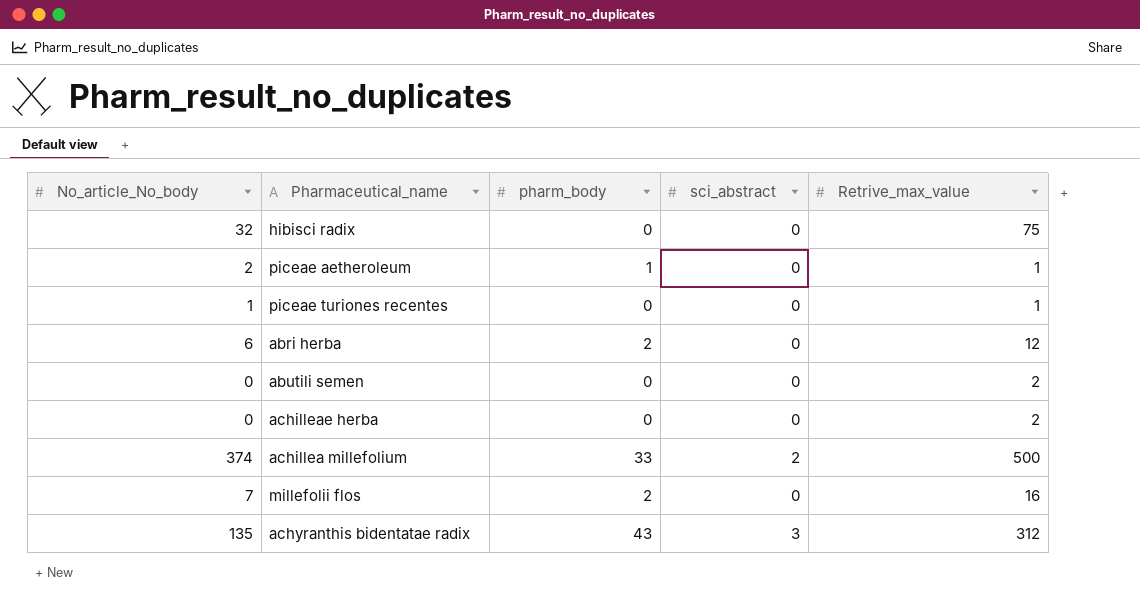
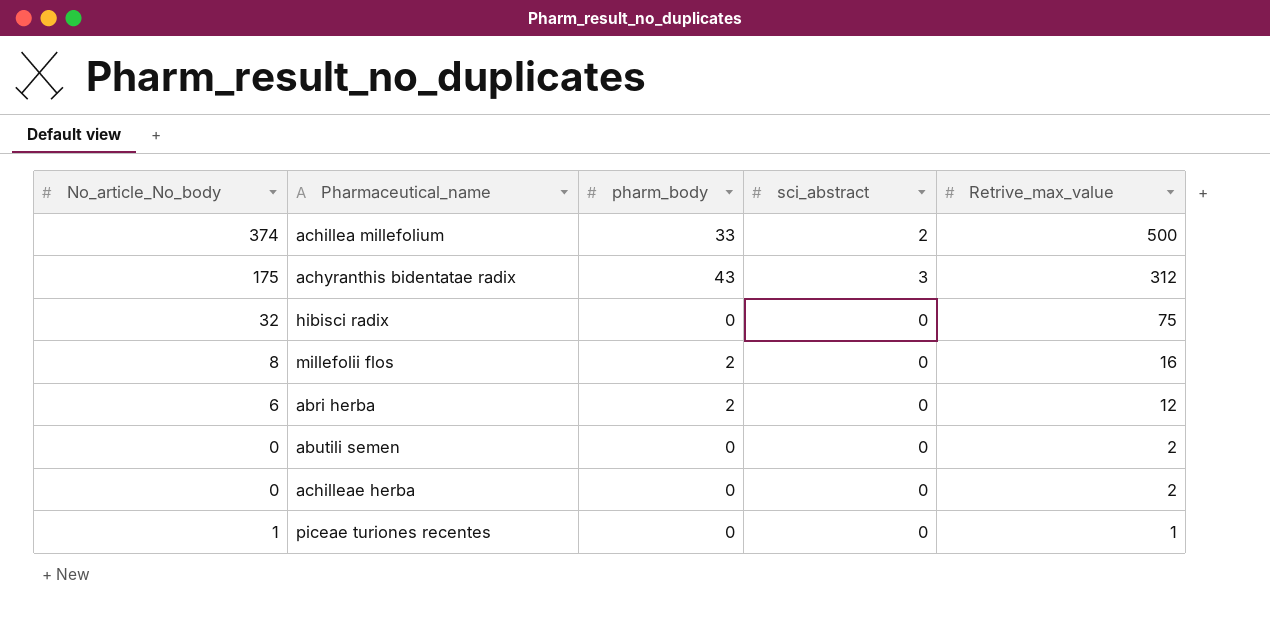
row order: none -> Retrive_max_value descending
row piceae aetheroleum: 2 | 1 | 0 | 1 -> none
achyranthis bidentatae radix | No_article_No_body: 135 -> 175
millefolii flos | No_article_No_body: 7 -> 8

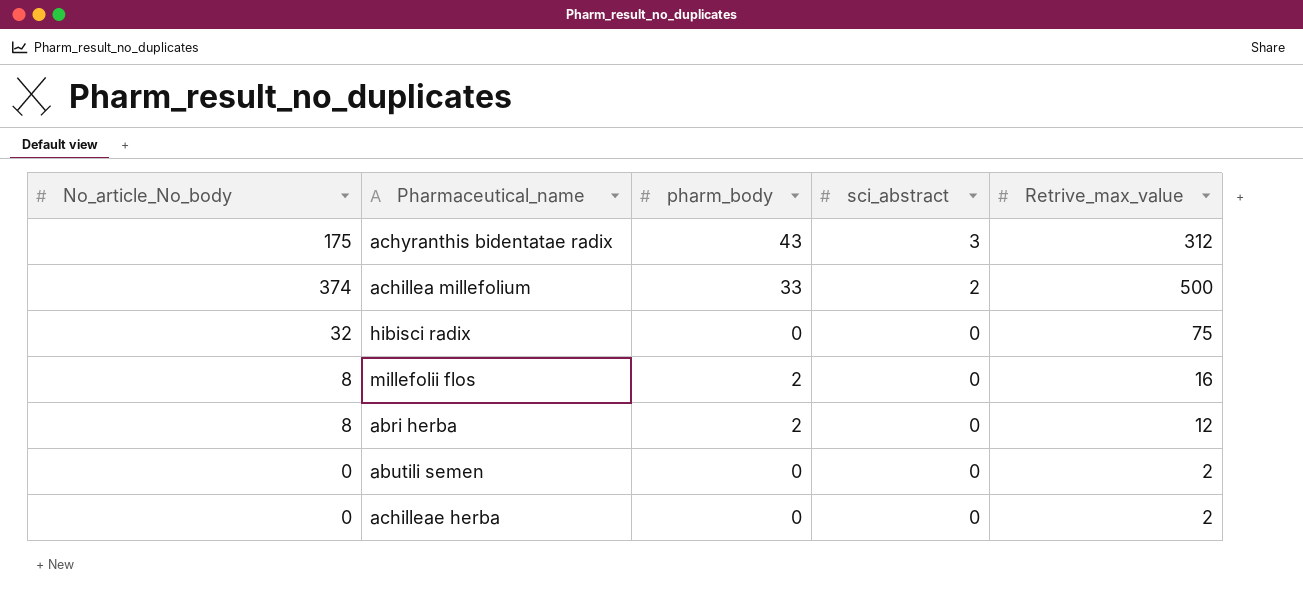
row order: Retrive_max_value descending -> sci_abstract descending
row piceae turiones recentes: 1 | 0 | 0 | 1 -> none
abri herba | No_article_No_body: 6 -> 8

